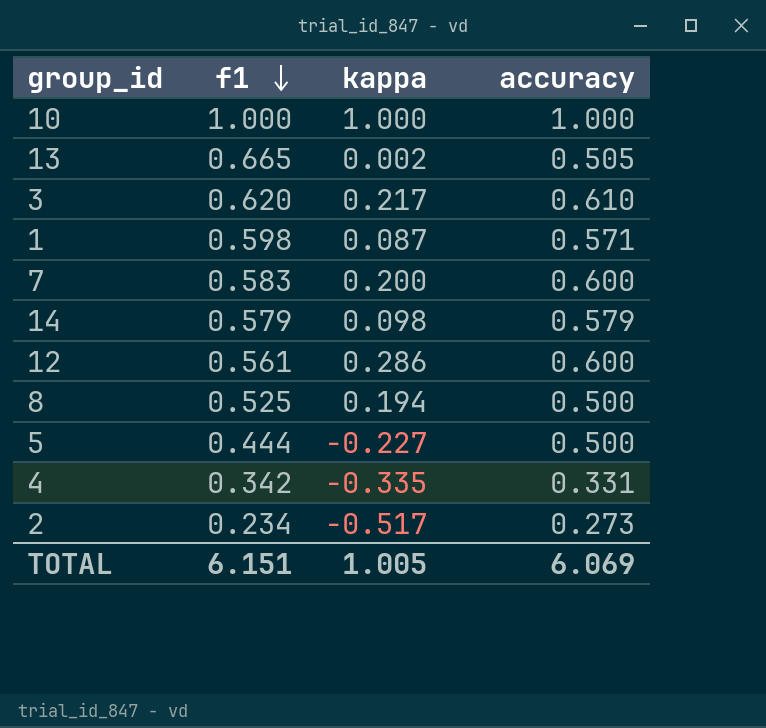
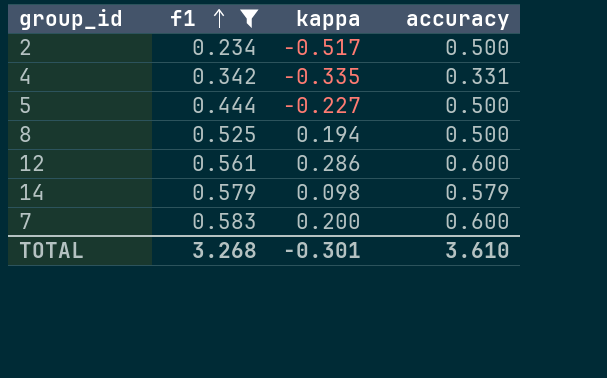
filter: none -> f1 <= 0.583
row order: f1 descending -> f1 ascending
2 | accuracy: 0.273 -> 0.500
TOTAL | f1: 6.151 -> 3.268
TOTAL | kappa: 1.005 -> -0.301
TOTAL | accuracy: 6.069 -> 3.610

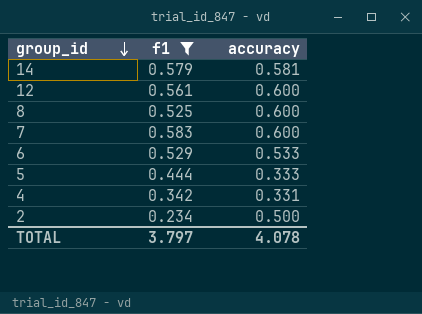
row order: f1 ascending -> group_id descending
column kappa | position: 3 -> none
14 | accuracy: 0.579 -> 0.581
8 | accuracy: 0.500 -> 0.600
row 6: none -> 0.529 | 0.533
5 | accuracy: 0.500 -> 0.333
TOTAL | f1: 3.268 -> 3.797
TOTAL | accuracy: 3.610 -> 4.078

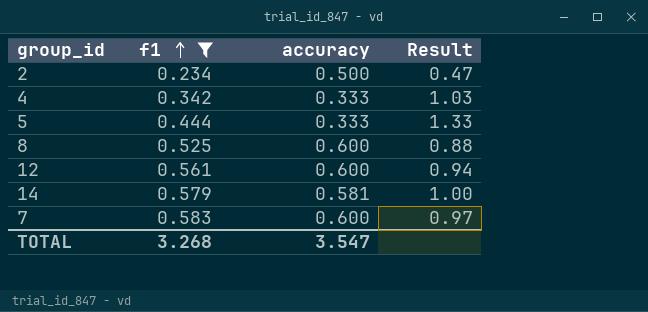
row order: group_id descending -> f1 ascending
column Result | formula: none -> [f1] / [accuracy]
row 6: 0.529 | 0.533 -> none
4 | accuracy: 0.331 -> 0.333
TOTAL | f1: 3.797 -> 3.268
TOTAL | accuracy: 4.078 -> 3.547

